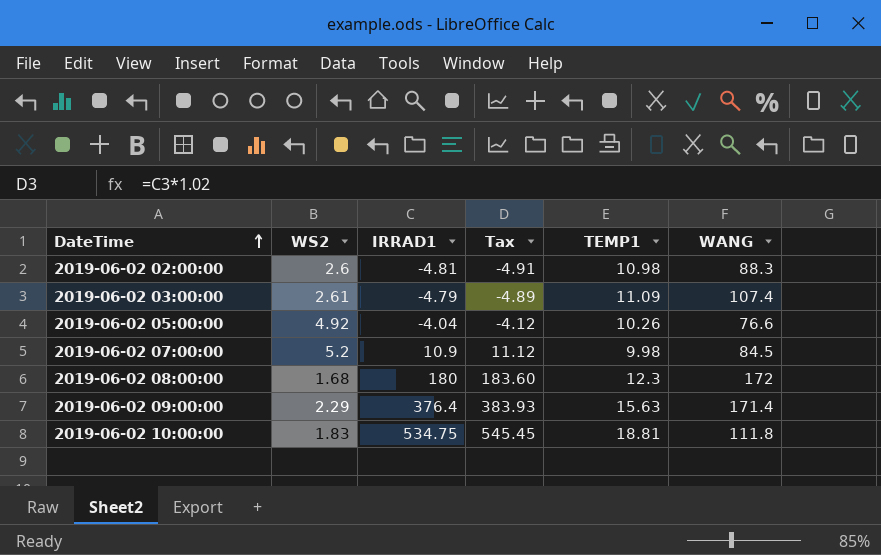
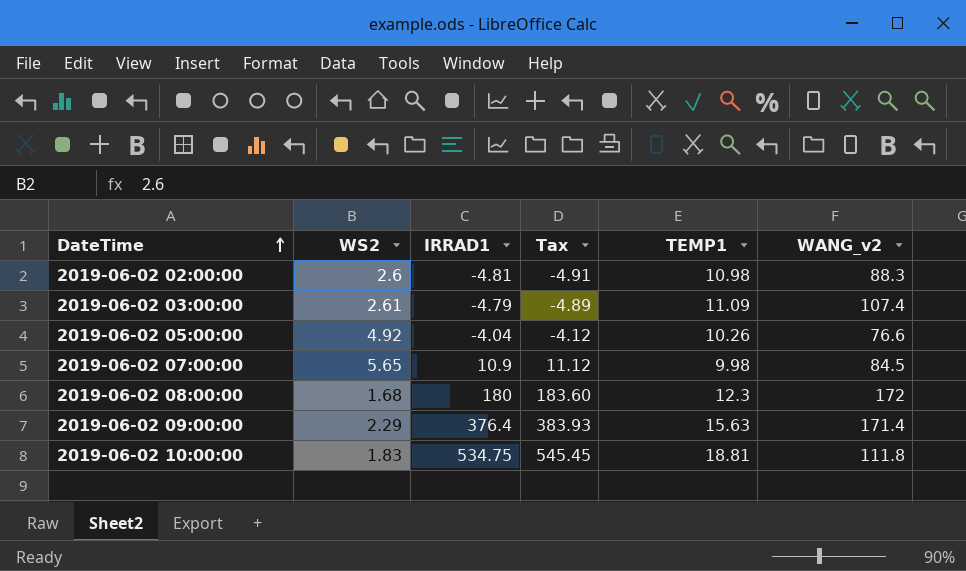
column name: WANG -> WANG_v2
2019-06-02 07:00:00 | WS2: 5.2 -> 5.65

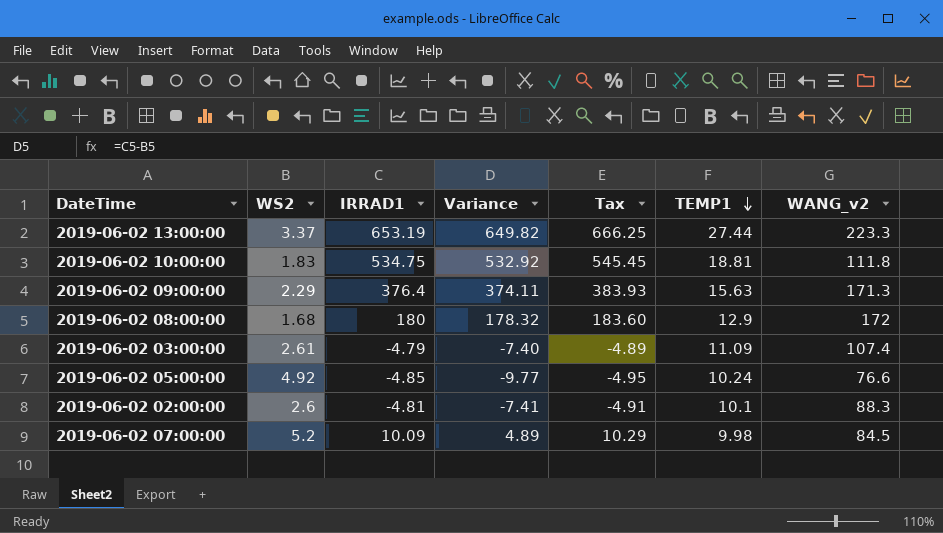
row order: DateTime ascending -> TEMP1 descending
column Variance | formula: none -> [IRRAD1] - [WS2]
row 2019-06-02 13:00:00: none -> 3.37 | 653.19 | 649.82 | 666.25 | 27.44 | 223.3
2019-06-02 09:00:00 | WANG_v2: 171.4 -> 171.3
2019-06-02 08:00:00 | TEMP1: 12.3 -> 12.9
2019-06-02 05:00:00 | IRRAD1: -4.04 -> -4.85
2019-06-02 05:00:00 | Tax: -4.12 -> -4.95
2019-06-02 05:00:00 | TEMP1: 10.26 -> 10.24
2019-06-02 02:00:00 | TEMP1: 10.98 -> 10.1
2019-06-02 07:00:00 | WS2: 5.65 -> 5.2
2019-06-02 07:00:00 | IRRAD1: 10.9 -> 10.09
2019-06-02 07:00:00 | Tax: 11.12 -> 10.29

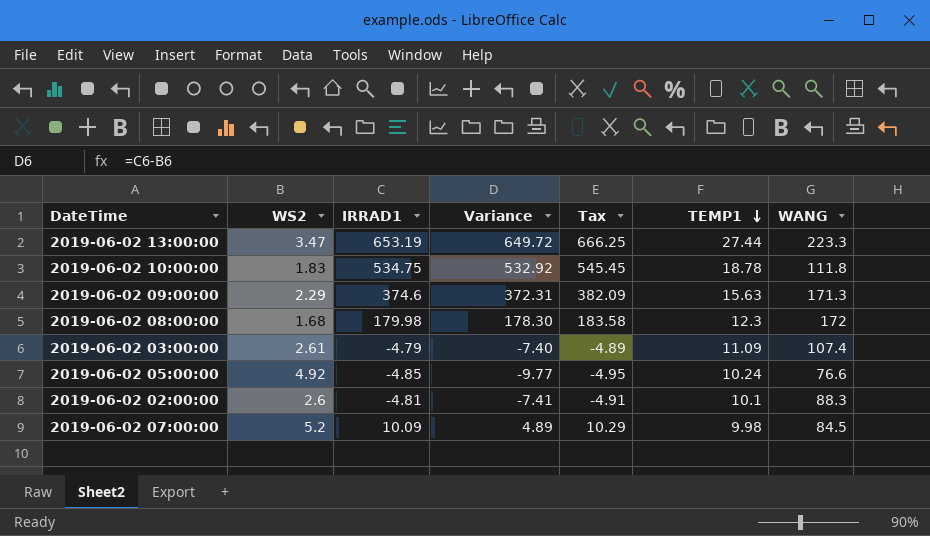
column name: WANG_v2 -> WANG
2019-06-02 13:00:00 | WS2: 3.37 -> 3.47
2019-06-02 13:00:00 | Variance: 649.82 -> 649.72
2019-06-02 10:00:00 | TEMP1: 18.81 -> 18.78
2019-06-02 09:00:00 | IRRAD1: 376.4 -> 374.6
2019-06-02 09:00:00 | Variance: 374.11 -> 372.31
2019-06-02 09:00:00 | Tax: 383.93 -> 382.09
2019-06-02 08:00:00 | IRRAD1: 180 -> 179.98
2019-06-02 08:00:00 | Variance: 178.32 -> 178.30
2019-06-02 08:00:00 | Tax: 183.60 -> 183.58
2019-06-02 08:00:00 | TEMP1: 12.9 -> 12.3

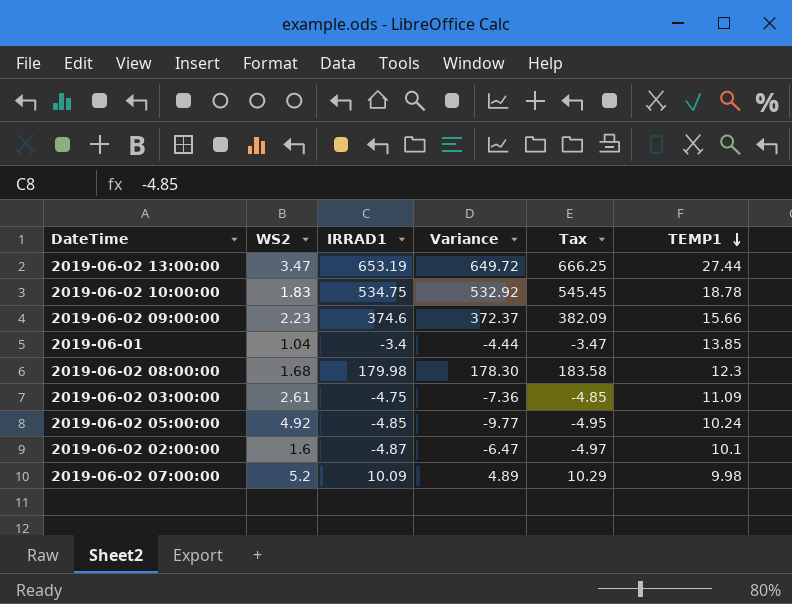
column WANG | position: 7 -> none
2019-06-02 09:00:00 | WS2: 2.29 -> 2.23
2019-06-02 09:00:00 | Variance: 372.31 -> 372.37
2019-06-02 09:00:00 | TEMP1: 15.63 -> 15.66
row 2019-06-01: none -> 1.04 | -3.4 | -4.44 | -3.47 | 13.85
2019-06-02 03:00:00 | IRRAD1: -4.79 -> -4.75
2019-06-02 03:00:00 | Variance: -7.40 -> -7.36
2019-06-02 03:00:00 | Tax: -4.89 -> -4.85
2019-06-02 02:00:00 | WS2: 2.6 -> 1.6
2019-06-02 02:00:00 | IRRAD1: -4.81 -> -4.87
2019-06-02 02:00:00 | Variance: -7.41 -> -6.47
2019-06-02 02:00:00 | Tax: -4.91 -> -4.97

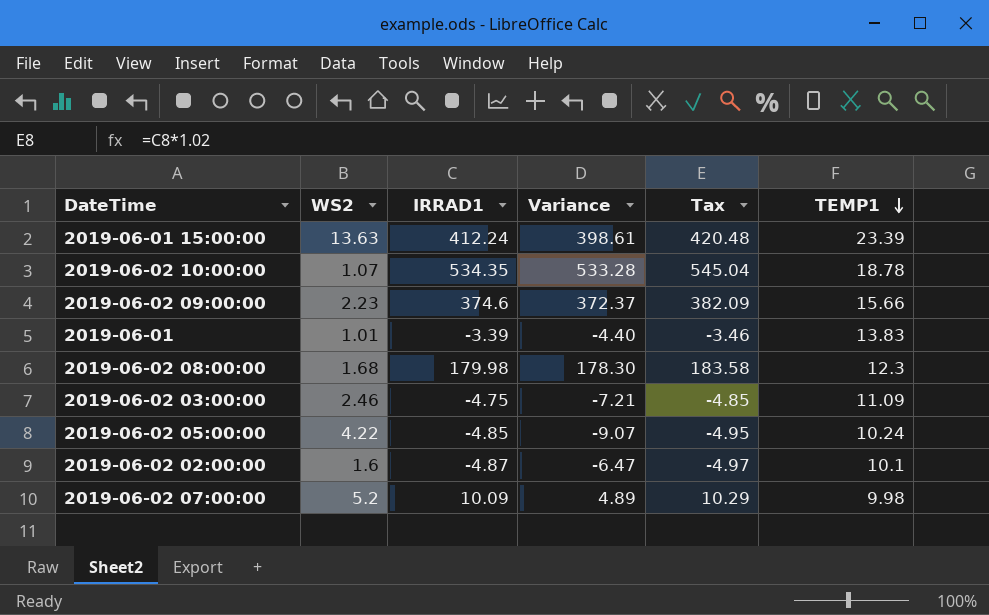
row 2019-06-02 13:00:00: 3.47 | 653.19 | 649.72 | 666.25 | 27.44 -> none
row 2019-06-01 15:00:00: none -> 13.63 | 412.24 | 398.61 | 420.48 | 23.39
2019-06-02 10:00:00 | WS2: 1.83 -> 1.07
2019-06-02 10:00:00 | IRRAD1: 534.75 -> 534.35
2019-06-02 10:00:00 | Variance: 532.92 -> 533.28
2019-06-02 10:00:00 | Tax: 545.45 -> 545.04
2019-06-01 | WS2: 1.04 -> 1.01
2019-06-01 | IRRAD1: -3.4 -> -3.39
2019-06-01 | Variance: -4.44 -> -4.40
2019-06-01 | Tax: -3.47 -> -3.46
2019-06-01 | TEMP1: 13.85 -> 13.83
2019-06-02 03:00:00 | WS2: 2.61 -> 2.46
2019-06-02 03:00:00 | Variance: -7.36 -> -7.21
2019-06-02 05:00:00 | WS2: 4.92 -> 4.22
2019-06-02 05:00:00 | Variance: -9.77 -> -9.07

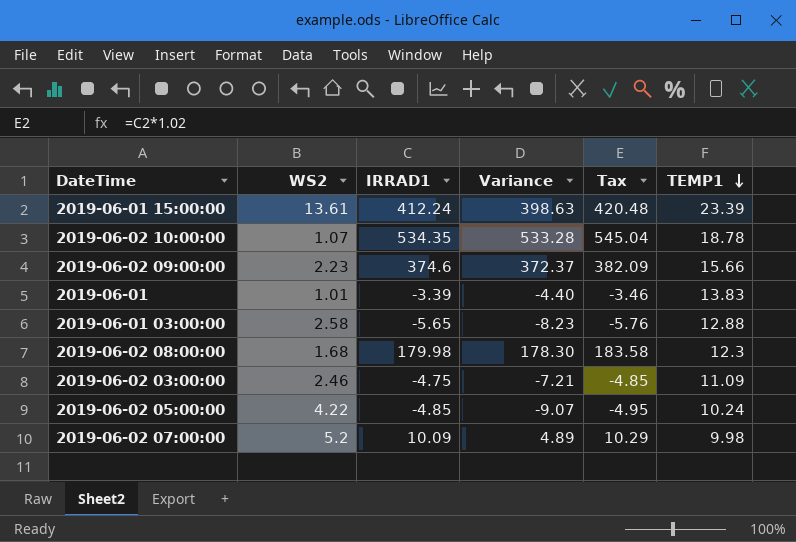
row 2019-06-02 02:00:00: 1.6 | -4.87 | -6.47 | -4.97 | 10.1 -> none
2019-06-01 15:00:00 | WS2: 13.63 -> 13.61
2019-06-01 15:00:00 | Variance: 398.61 -> 398.63
row 2019-06-01 03:00:00: none -> 2.58 | -5.65 | -8.23 | -5.76 | 12.88

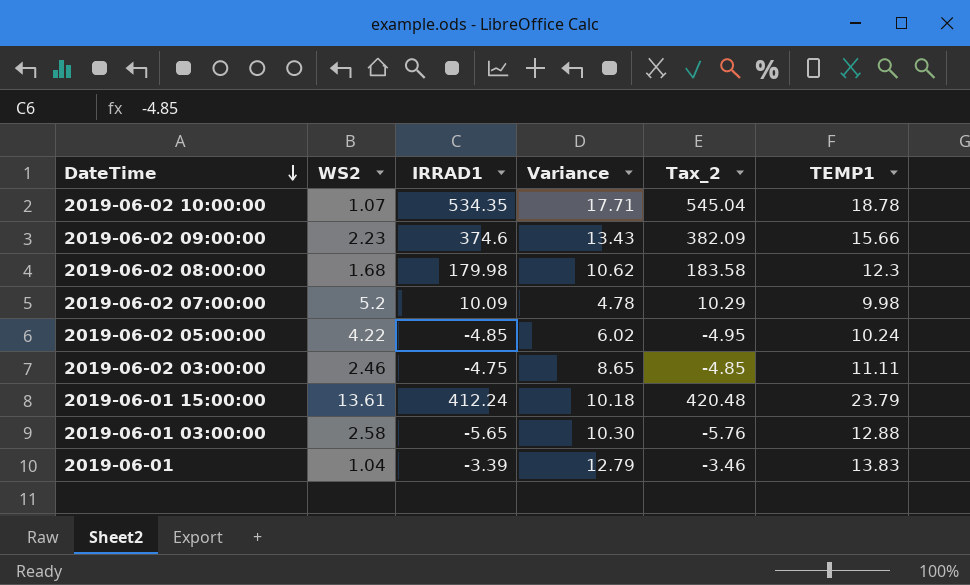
row order: TEMP1 descending -> DateTime descending
column Variance | formula: [IRRAD1] - [WS2] -> [TEMP1] - [WS2]
column name: Tax -> Tax_2
2019-06-02 03:00:00 | TEMP1: 11.09 -> 11.11
2019-06-01 15:00:00 | TEMP1: 23.39 -> 23.79
2019-06-01 | WS2: 1.01 -> 1.04

